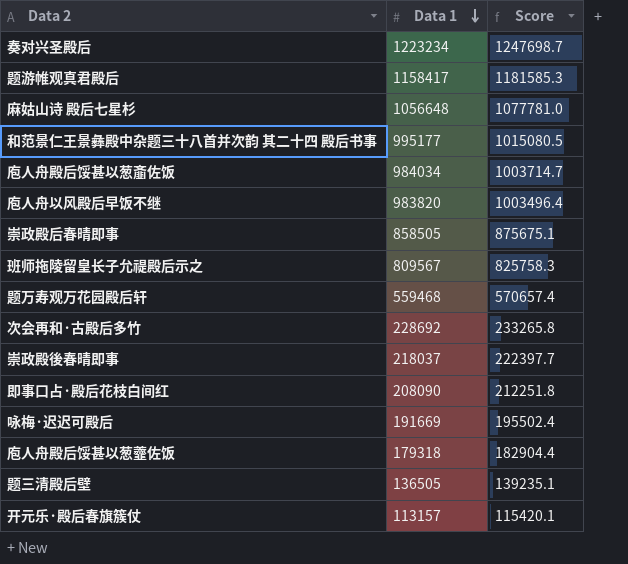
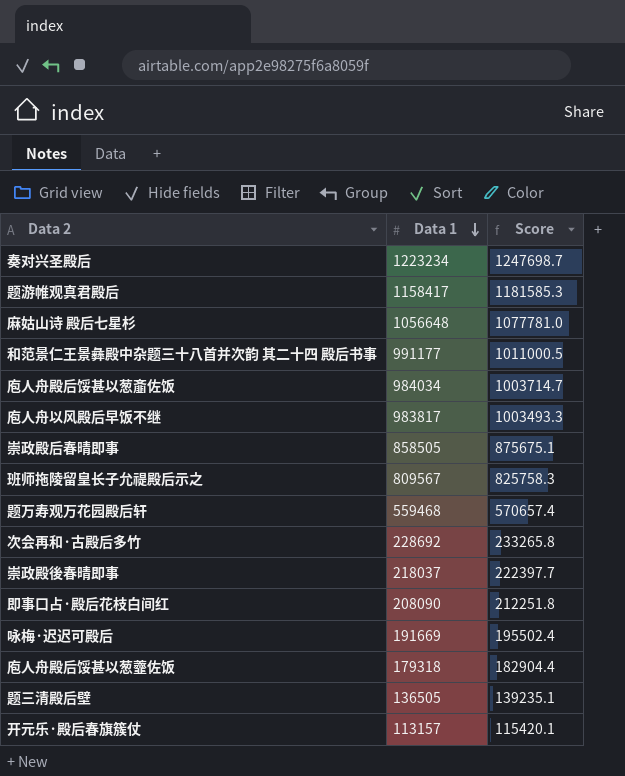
和范景仁王景彝殿中杂题三十八首并次韵 其二十四 殿后书事 | Data 1: 995177 -> 991177
和范景仁王景彝殿中杂题三十八首并次韵 其二十四 殿后书事 | Score: 1015080.5 -> 1011000.5
庖人舟以风殿后早饭不继 | Data 1: 983820 -> 983817
庖人舟以风殿后早饭不继 | Score: 1003496.4 -> 1003493.3

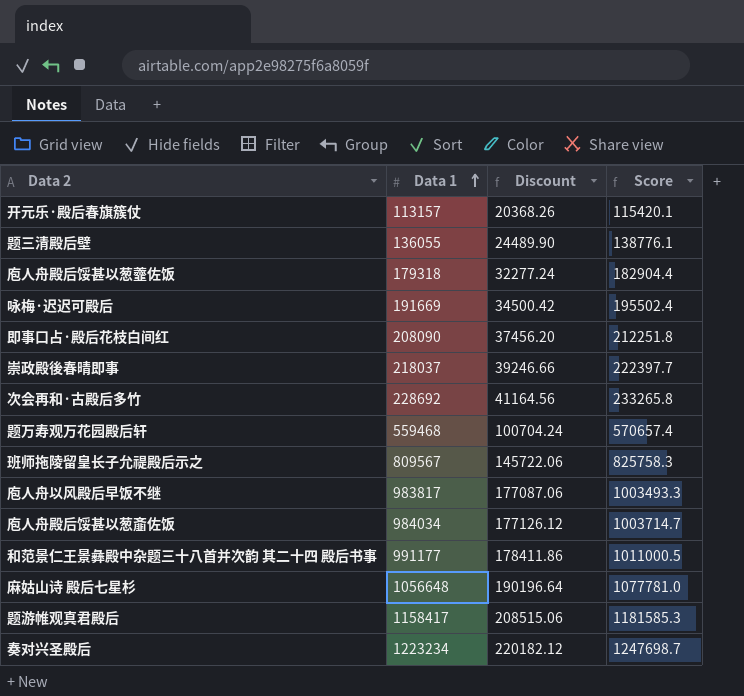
row order: Data 1 descending -> Data 1 ascending
column Discount | formula: none -> [Data 1] * 0.18
row 崇政殿后春晴即事: 858505 | 875675.1 -> none
题三清殿后壁 | Data 1: 136505 -> 136055
题三清殿后壁 | Score: 139235.1 -> 138776.1

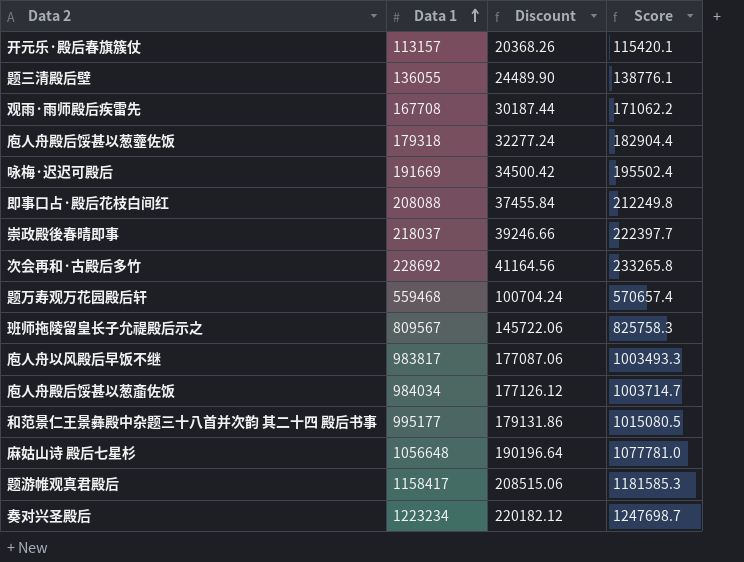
row 观雨·雨师殿后疾雷先: none -> 167708 | 30187.44 | 171062.2
即事口占·殿后花枝白间红 | Data 1: 208090 -> 208088
即事口占·殿后花枝白间红 | Discount: 37456.20 -> 37455.84
即事口占·殿后花枝白间红 | Score: 212251.8 -> 212249.8
和范景仁王景彝殿中杂题三十八首并次韵 其二十四 殿后书事 | Data 1: 991177 -> 995177
和范景仁王景彝殿中杂题三十八首并次韵 其二十四 殿后书事 | Discount: 178411.86 -> 179131.86
和范景仁王景彝殿中杂题三十八首并次韵 其二十四 殿后书事 | Score: 1011000.5 -> 1015080.5

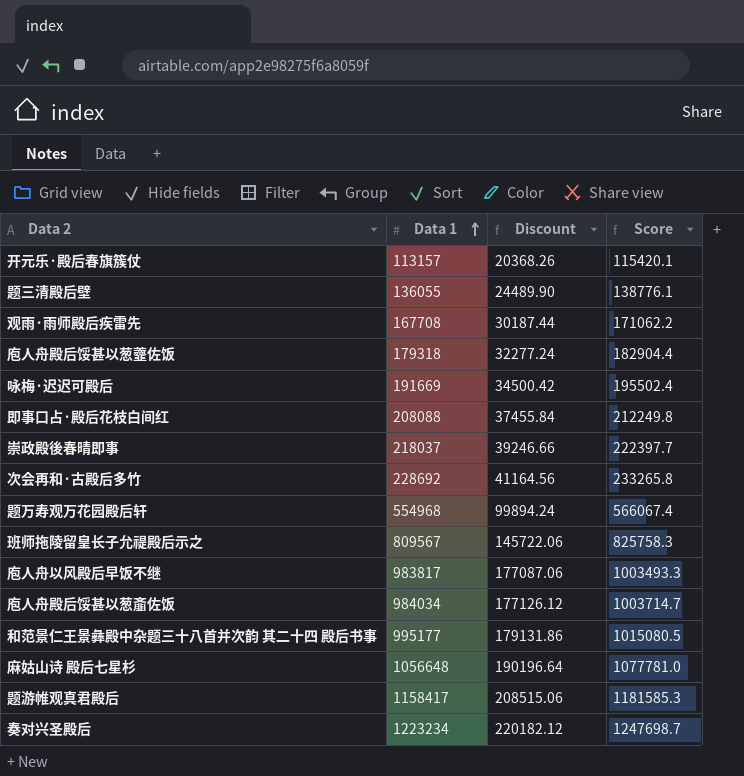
题万寿观万花园殿后轩 | Data 1: 559468 -> 554968
题万寿观万花园殿后轩 | Discount: 100704.24 -> 99894.24
题万寿观万花园殿后轩 | Score: 570657.4 -> 566067.4

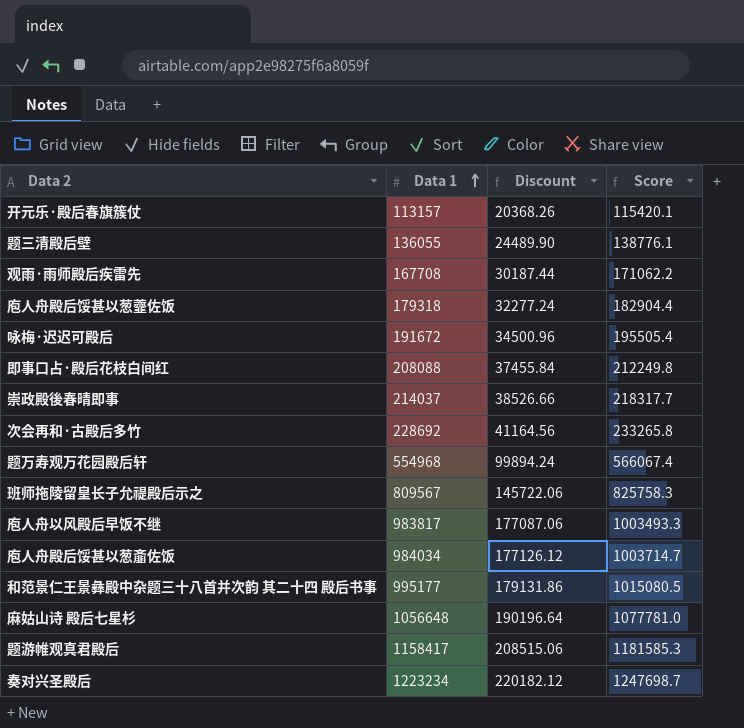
咏梅·迟迟可殿后 | Data 1: 191669 -> 191672
咏梅·迟迟可殿后 | Discount: 34500.42 -> 34500.96
咏梅·迟迟可殿后 | Score: 195502.4 -> 195505.4
崇政殿後春晴即事 | Data 1: 218037 -> 214037
崇政殿後春晴即事 | Discount: 39246.66 -> 38526.66
崇政殿後春晴即事 | Score: 222397.7 -> 218317.7

